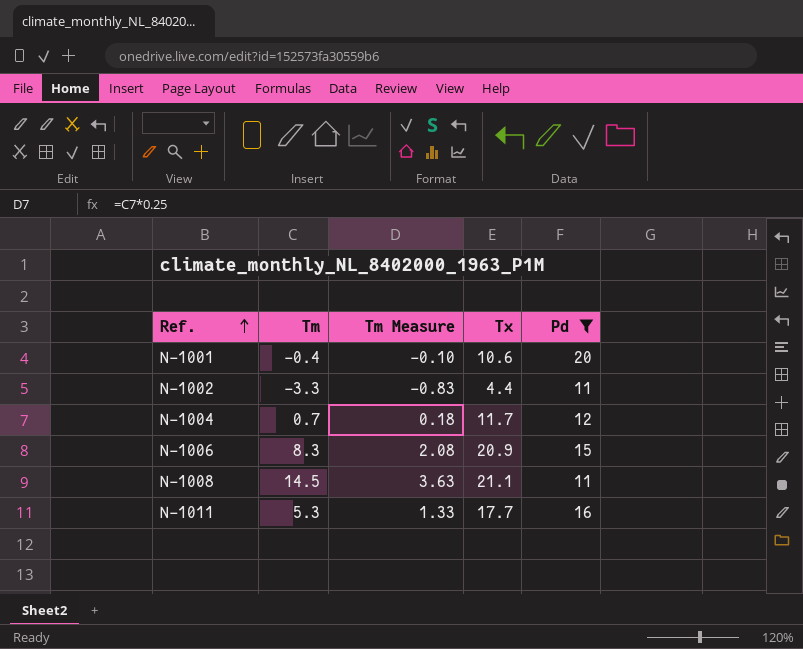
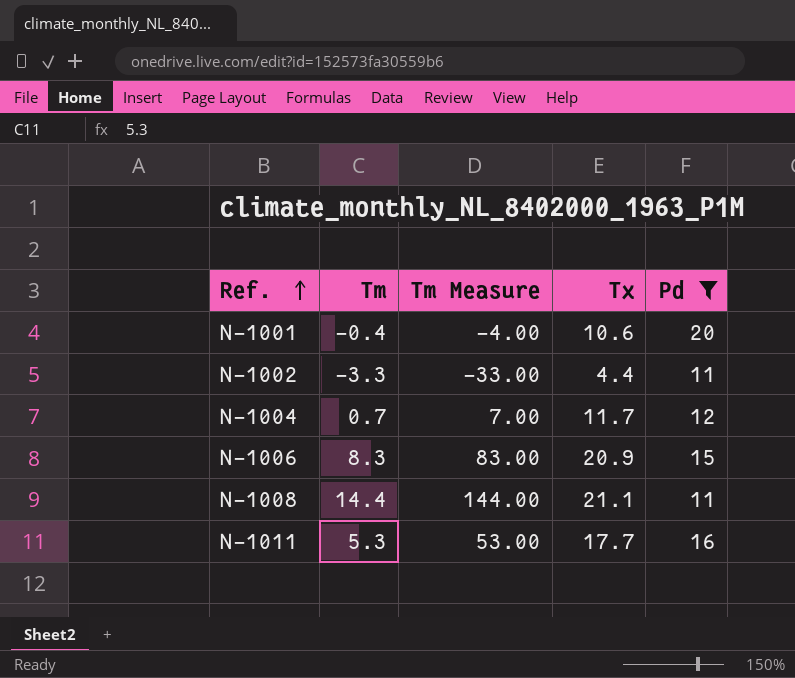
column Tm Measure | formula: [Tm] * 0.25 -> [Tm] * 10
N-1008 | Tm: 14.5 -> 14.4

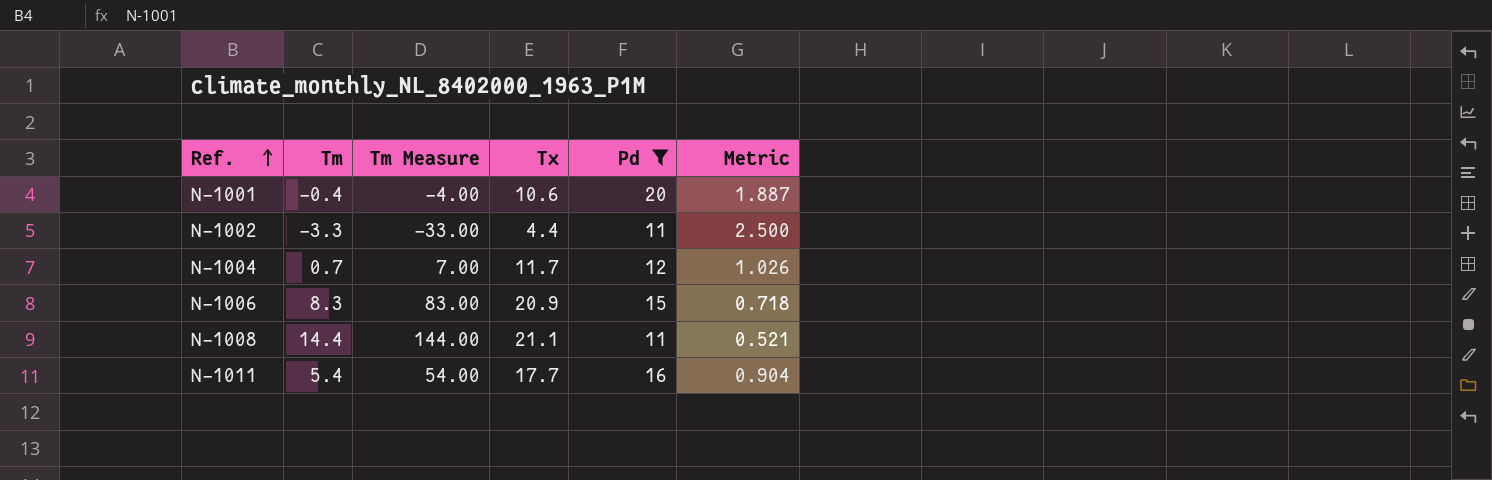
column Metric | formula: none -> [Pd] / [Tx]
N-1011 | Tm: 5.3 -> 5.4
N-1011 | Tm Measure: 53.00 -> 54.00

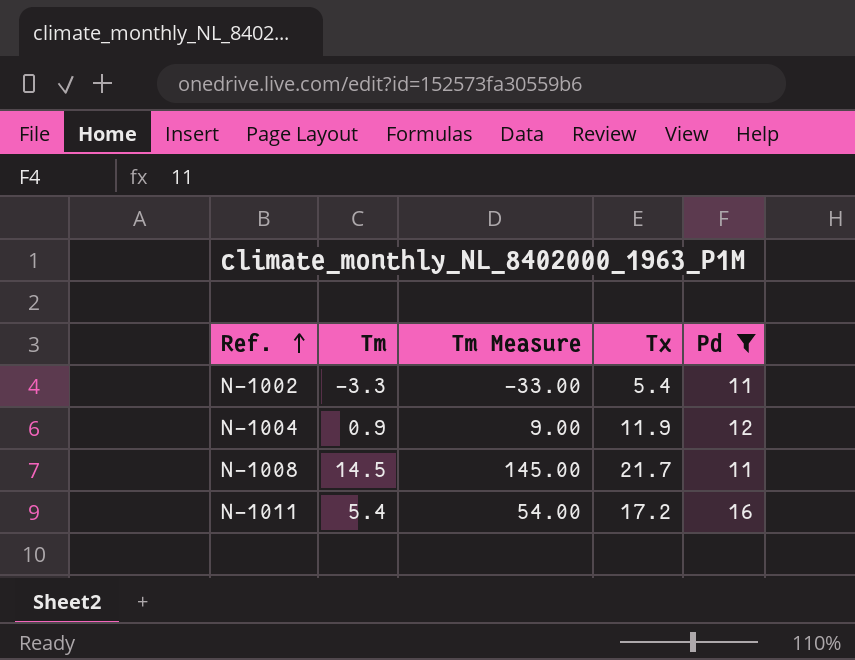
column Metric | formula: [Pd] / [Tx] -> none
row N-1001: -0.4 | -4.00 | 10.6 | 20 | 1.887 -> none
row N-1006: 8.3 | 83.00 | 20.9 | 15 | 0.718 -> none
N-1002 | Tx: 4.4 -> 5.4
N-1004 | Tm: 0.7 -> 0.9
N-1004 | Tm Measure: 7.00 -> 9.00
N-1004 | Tx: 11.7 -> 11.9
N-1008 | Tm: 14.4 -> 14.5
N-1008 | Tm Measure: 144.00 -> 145.00
N-1008 | Tx: 21.1 -> 21.7
N-1011 | Tx: 17.7 -> 17.2

